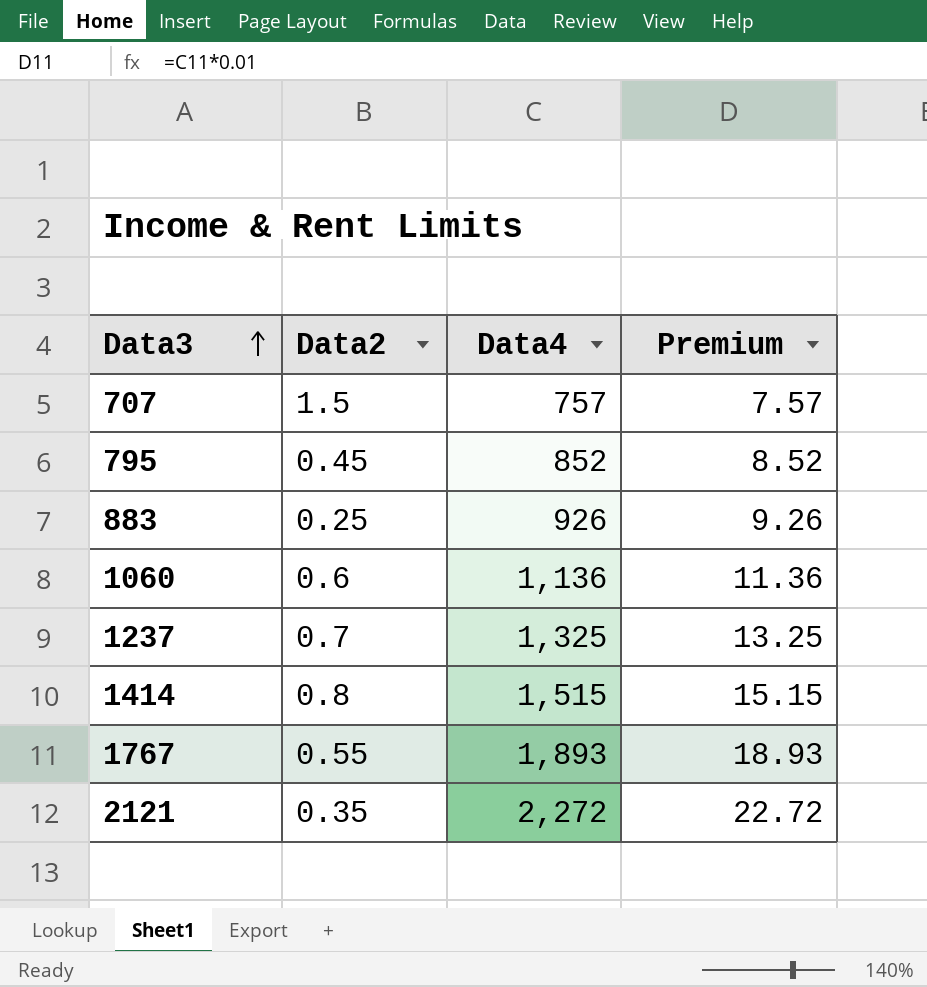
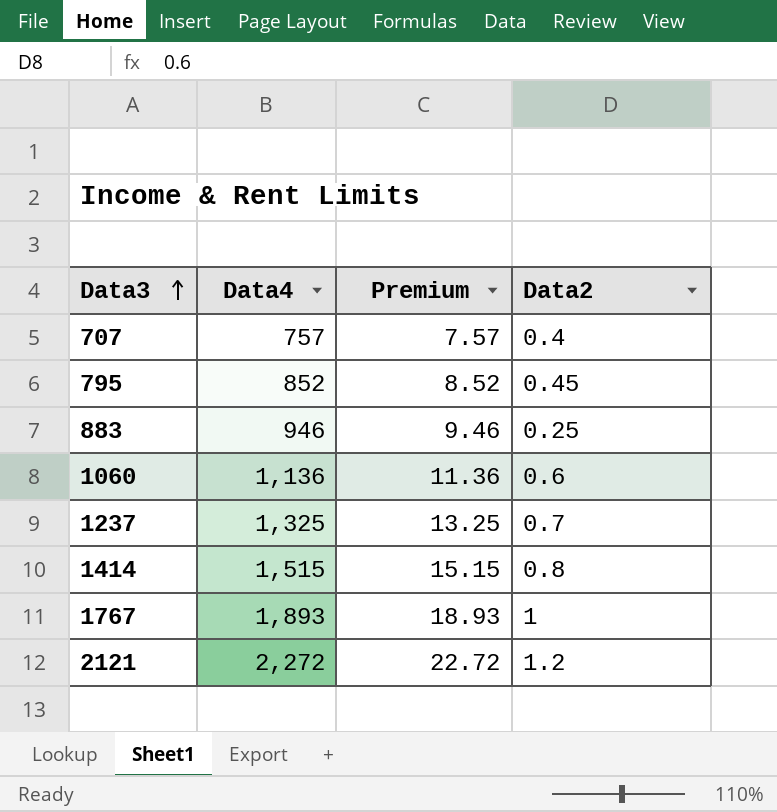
column Data2 | position: 2 -> 4
707 | Data2: 1.5 -> 0.4
883 | Data4: 926 -> 946
883 | Premium: 9.26 -> 9.46
1767 | Data2: 0.55 -> 1
2121 | Data2: 0.35 -> 1.2

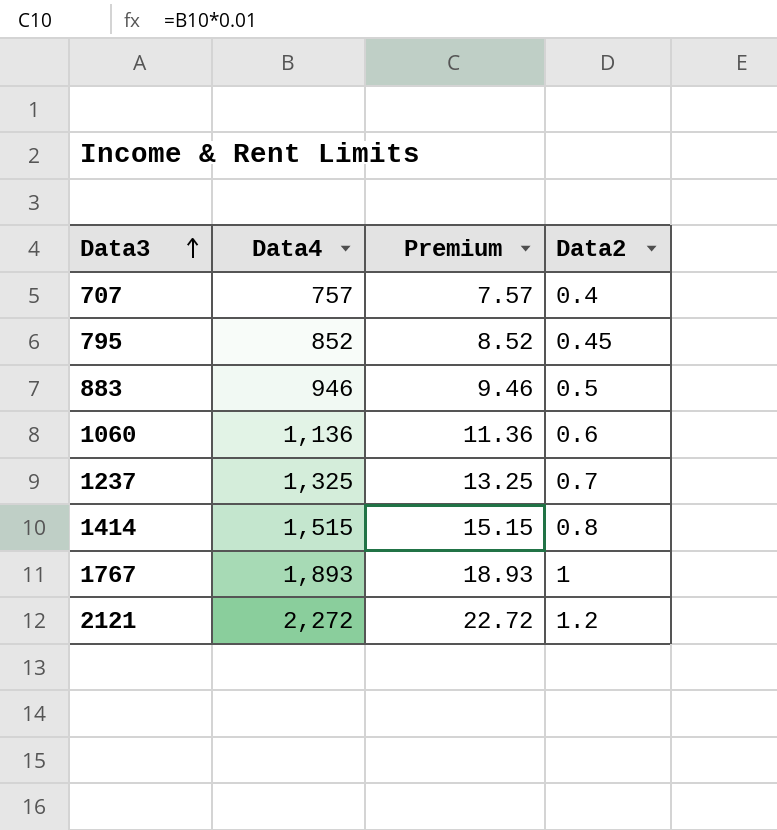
883 | Data2: 0.25 -> 0.5

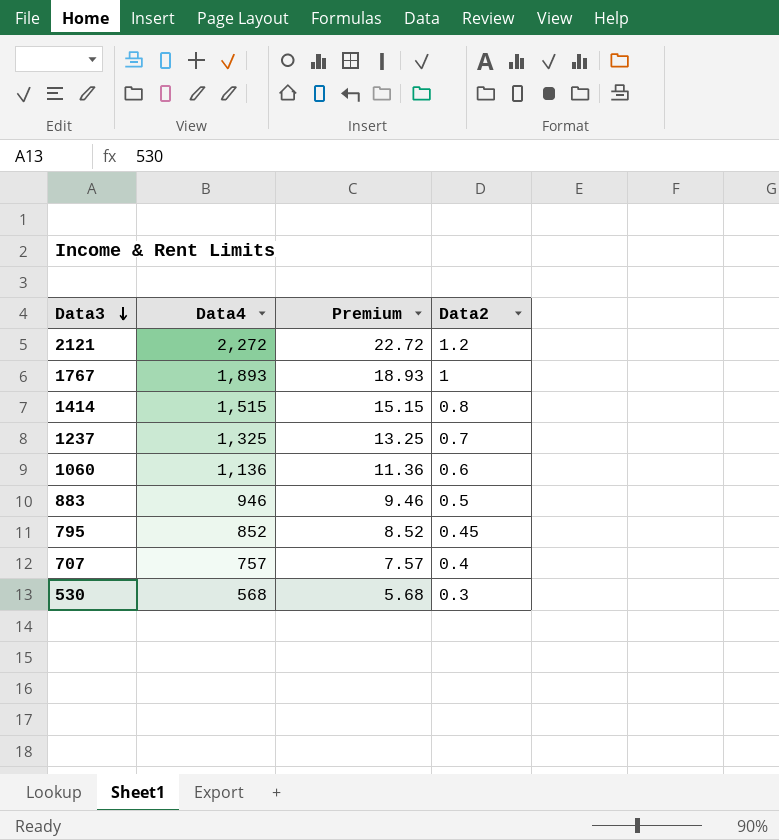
row order: Data3 ascending -> Data3 descending
row 530: none -> 568 | 5.68 | 0.3

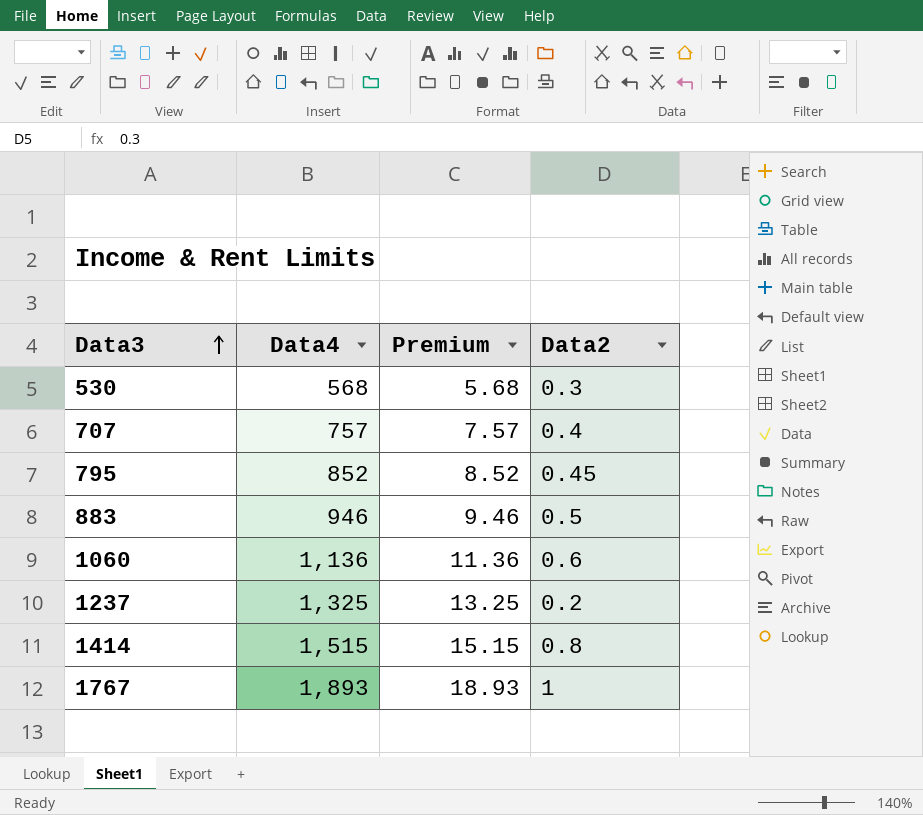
row order: Data3 descending -> Data3 ascending
row 2121: 2,272 | 22.72 | 1.2 -> none
1237 | Data2: 0.7 -> 0.2

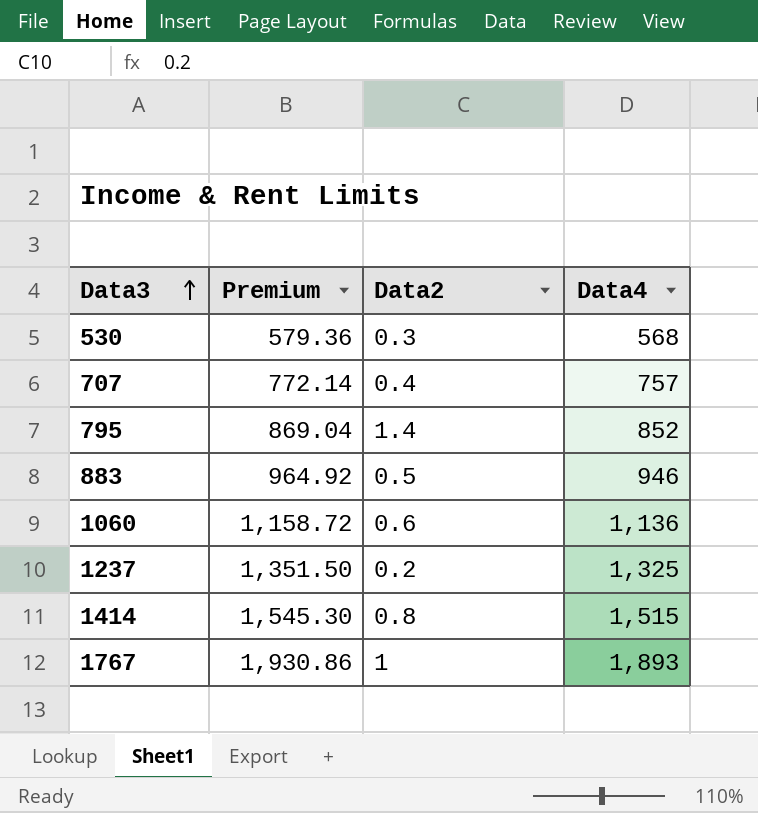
column Premium | formula: [Data4] * 0.01 -> [Data4] * 1.02
column Data4 | position: 2 -> 4
795 | Data2: 0.45 -> 1.4

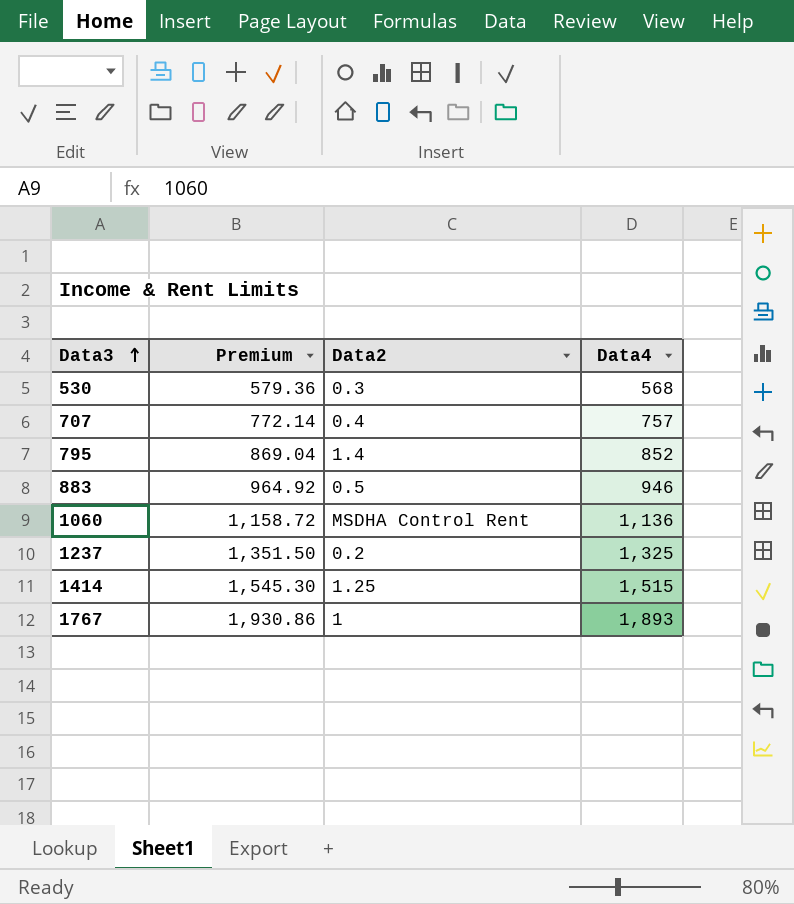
1060 | Data2: 0.6 -> MSDHA Control Rent
1414 | Data2: 0.8 -> 1.25

